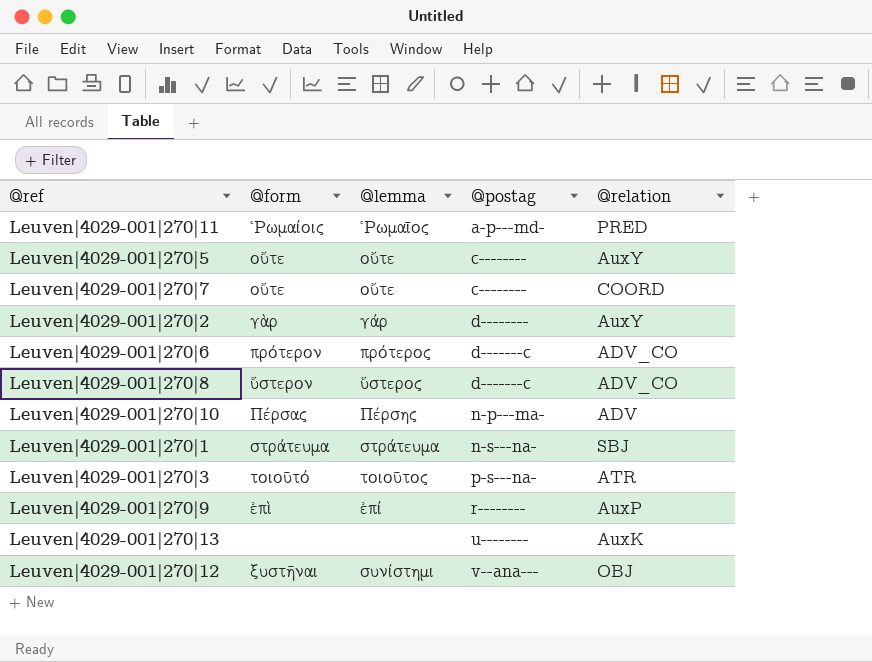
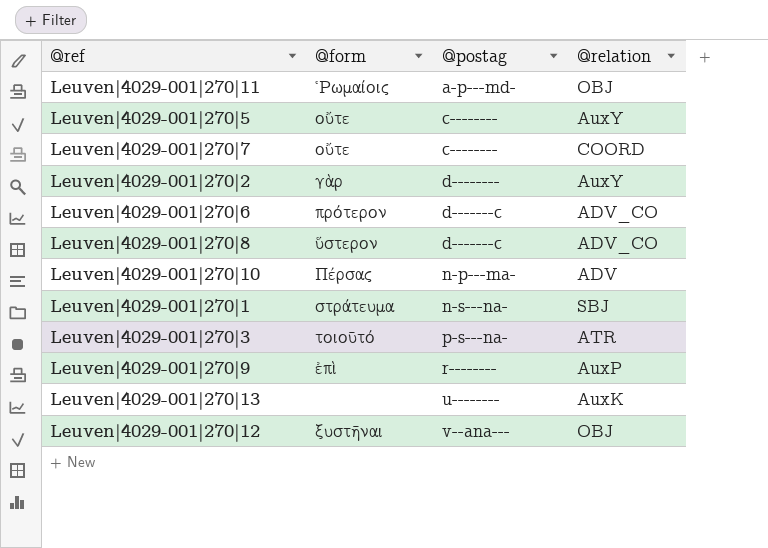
column @lemma | position: 3 -> none
Leuven|4029-001|270|11 | @relation: PRED -> OBJ

